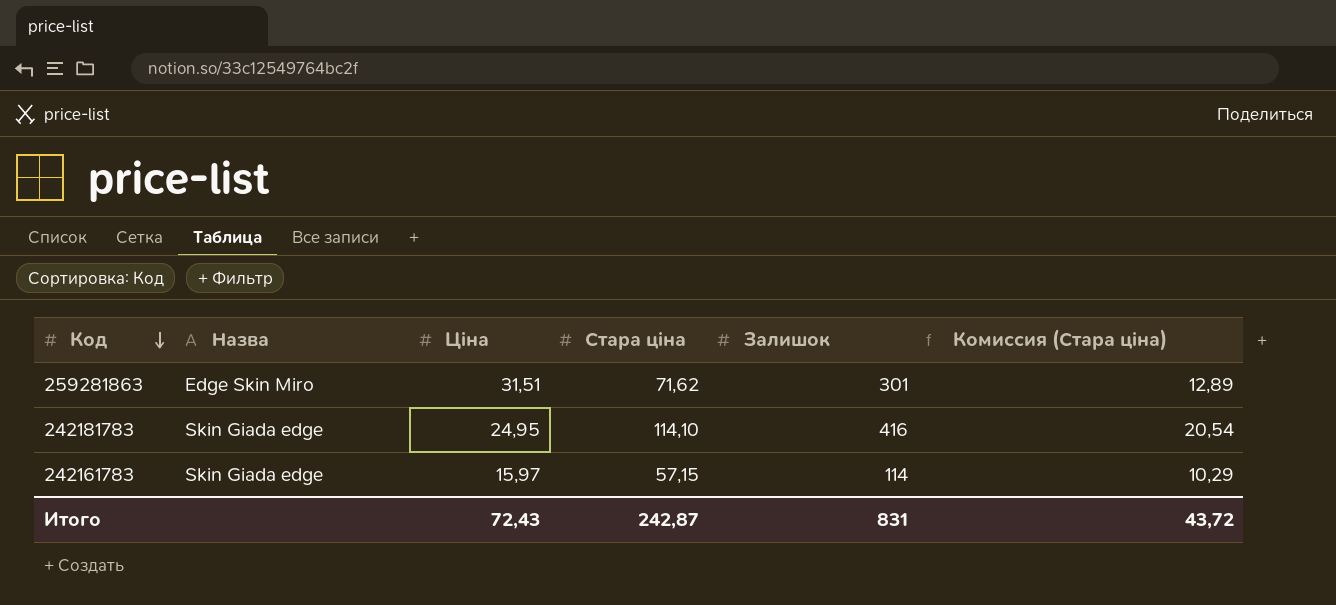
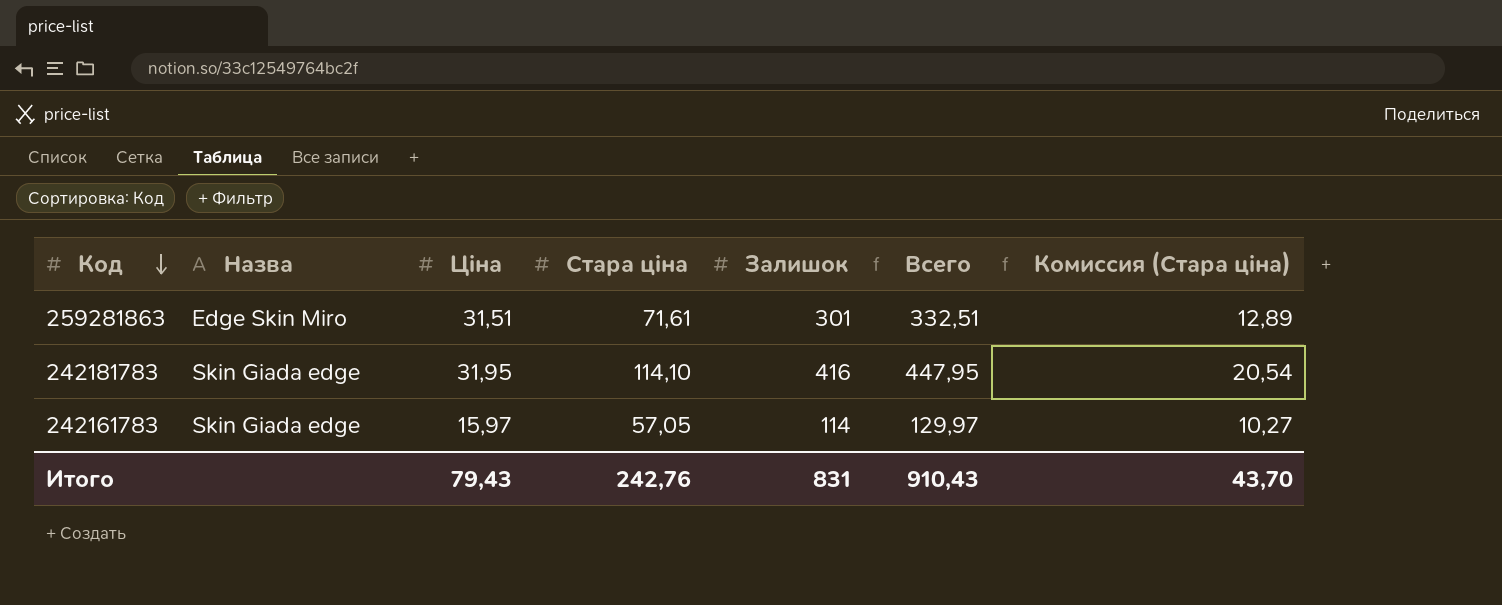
column Всего | formula: none -> [Ціна] + [Залишок]
259281863 | Стара ціна: 71,62 -> 71,61
242181783 | Ціна: 24,95 -> 31,95
242161783 | Стара ціна: 57,15 -> 57,05
242161783 | Комиссия (Стара ціна): 10,29 -> 10,27
Итого | Ціна: 72,43 -> 79,43
Итого | Стара ціна: 242,87 -> 242,76
Итого | Комиссия (Стара ціна): 43,72 -> 43,70

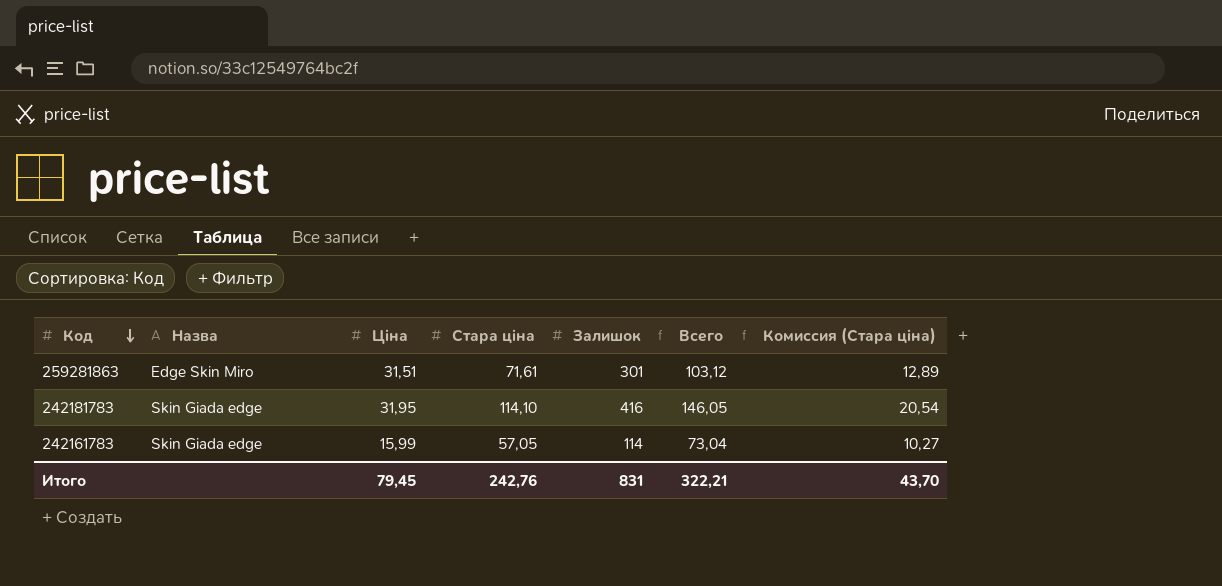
column Всего | formula: [Ціна] + [Залишок] -> [Ціна] + [Стара ціна]
242161783 | Ціна: 15,97 -> 15,99
Итого | Ціна: 79,43 -> 79,45
Итого | Всего: 910,43 -> 322,21

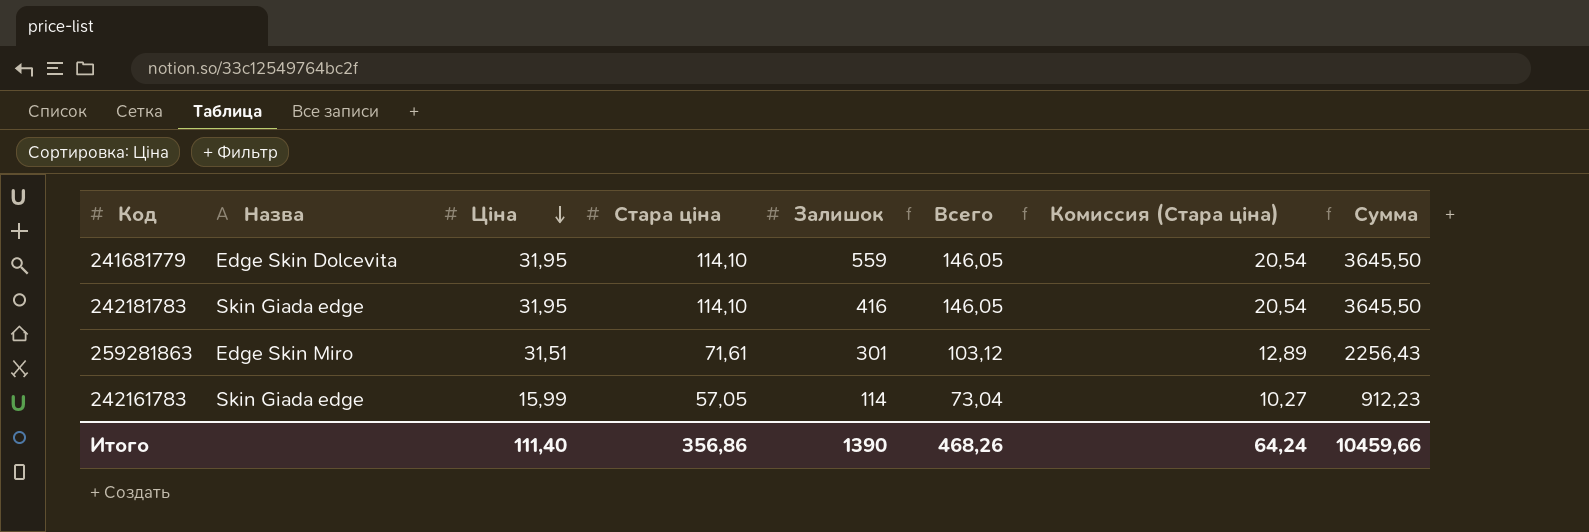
row order: Код descending -> Ціна descending
column Сумма | formula: none -> [Ціна] * [Стара ціна]
row 241681779: none -> Edge Skin Dolcevita | 31,95 | 114,10 | 559 | 146,05 | 20,54 | 3645,50
Итого | Ціна: 79,45 -> 111,40
Итого | Стара ціна: 242,76 -> 356,86
Итого | Залишок: 831 -> 1390
Итого | Всего: 322,21 -> 468,26
Итого | Комиссия (Стара ціна): 43,70 -> 64,24

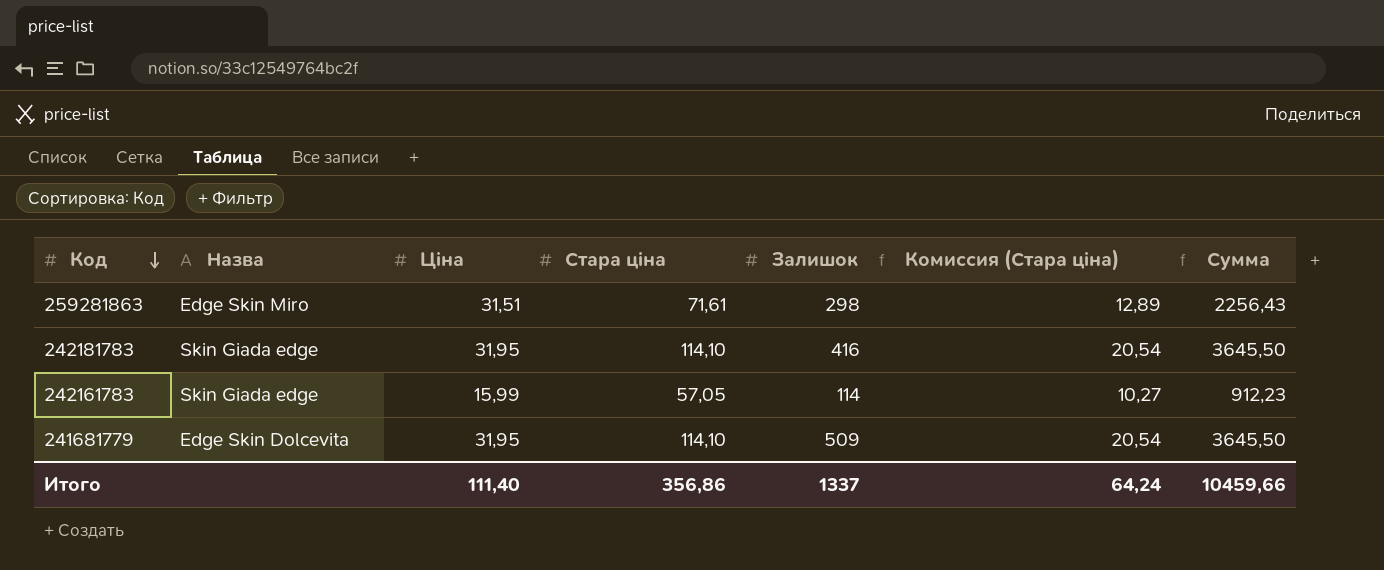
row order: Ціна descending -> Код descending
column Всего | formula: [Ціна] + [Стара ціна] -> none
259281863 | Залишок: 301 -> 298
241681779 | Залишок: 559 -> 509
Итого | Залишок: 1390 -> 1337

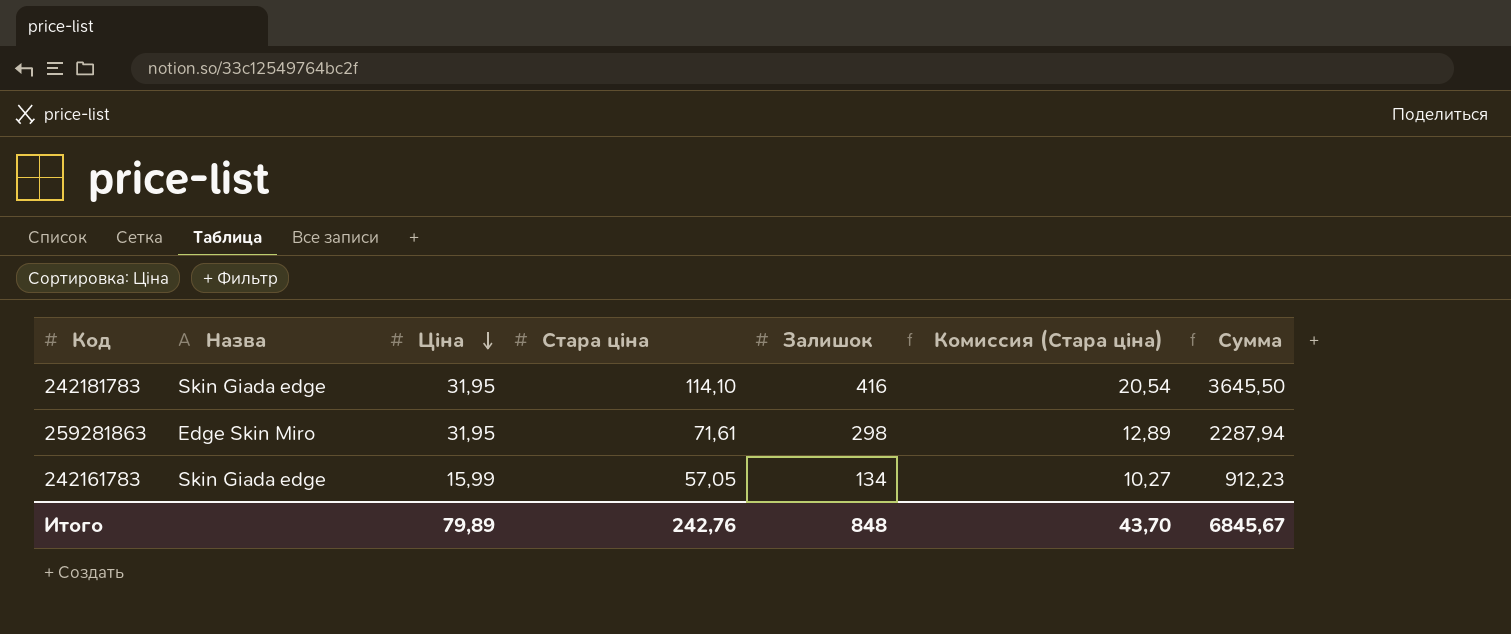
row order: Код descending -> Ціна descending
row 241681779: Edge Skin Dolcevita | 31,95 | 114,10 | 509 | 20,54 | 3645,50 -> none
259281863 | Ціна: 31,51 -> 31,95
259281863 | Сумма: 2256,43 -> 2287,94
242161783 | Залишок: 114 -> 134
Итого | Ціна: 111,40 -> 79,89
Итого | Стара ціна: 356,86 -> 242,76
Итого | Залишок: 1337 -> 848
Итого | Комиссия (Стара ціна): 64,24 -> 43,70
Итого | Сумма: 10459,66 -> 6845,67

